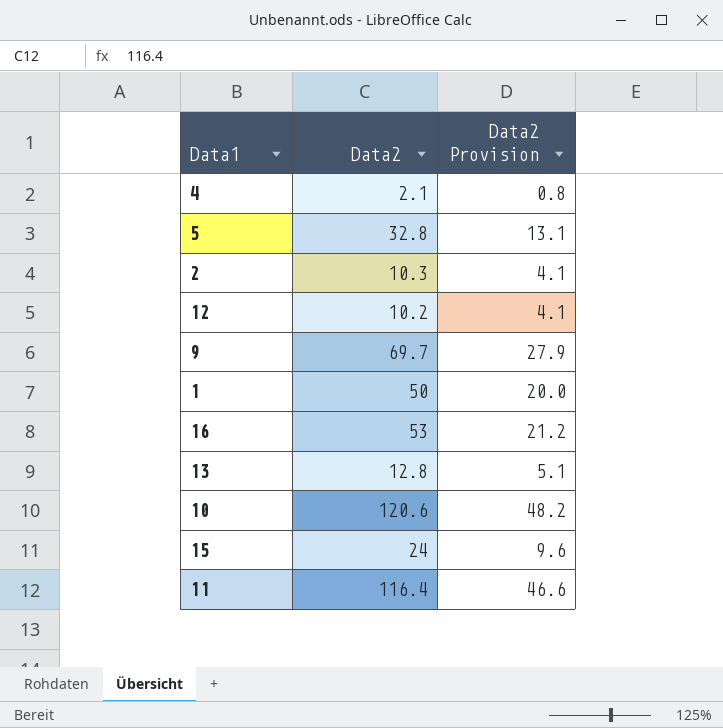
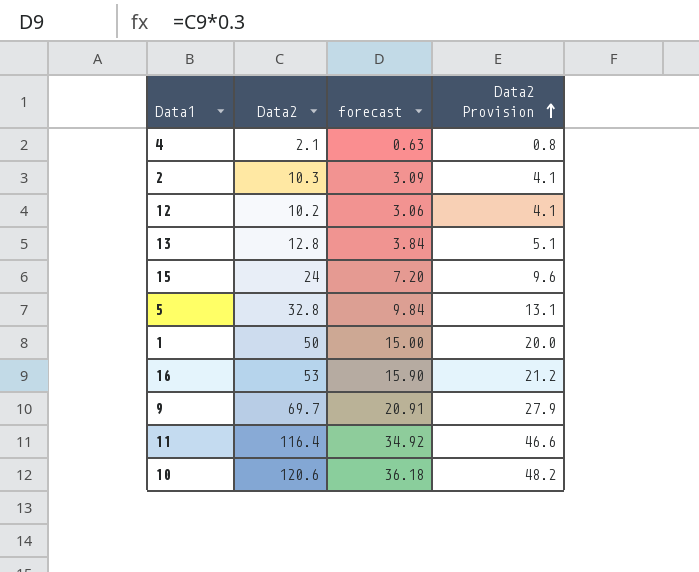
row order: none -> Data2 Provision ascending
column forecast | formula: none -> [Data2] * 0.3

